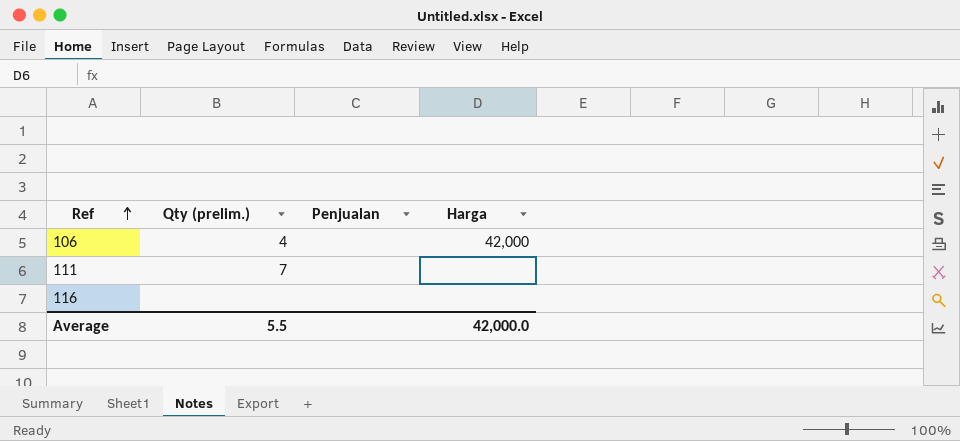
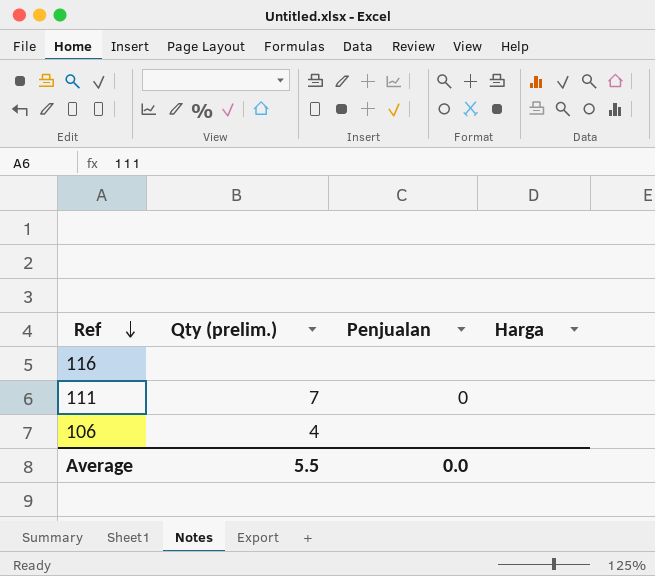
row order: Ref ascending -> Ref descending
111 | Penjualan: none -> 0
106 | Harga: 42,000 -> none
Average | Penjualan: none -> 0.0
Average | Harga: 42,000.0 -> none

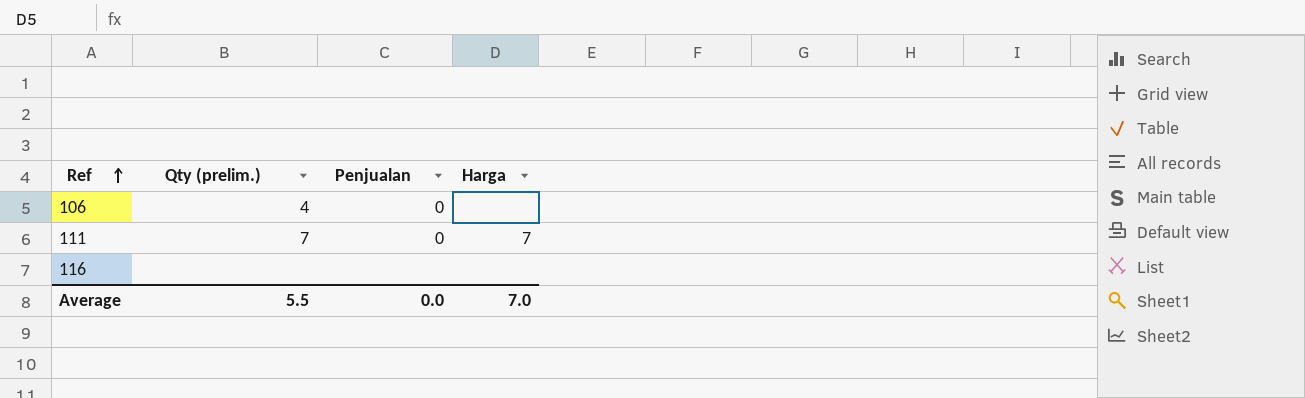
row order: Ref descending -> Ref ascending
106 | Penjualan: none -> 0
111 | Harga: none -> 7
Average | Harga: none -> 7.0

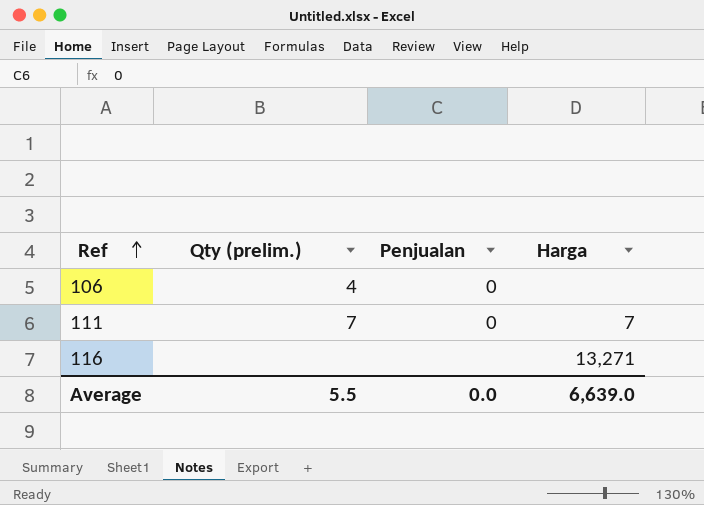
116 | Harga: none -> 13,271
Average | Harga: 7.0 -> 6,639.0

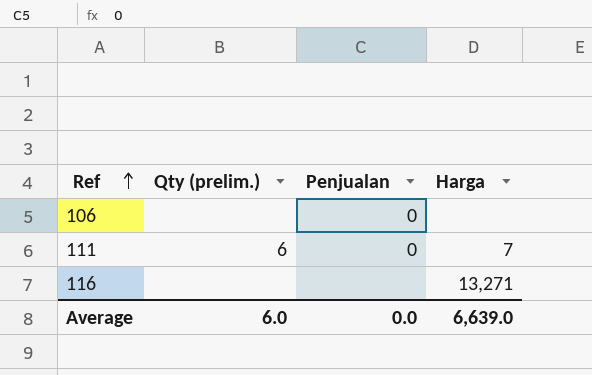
106 | Qty (prelim.): 4 -> none
111 | Qty (prelim.): 7 -> 6
Average | Qty (prelim.): 5.5 -> 6.0

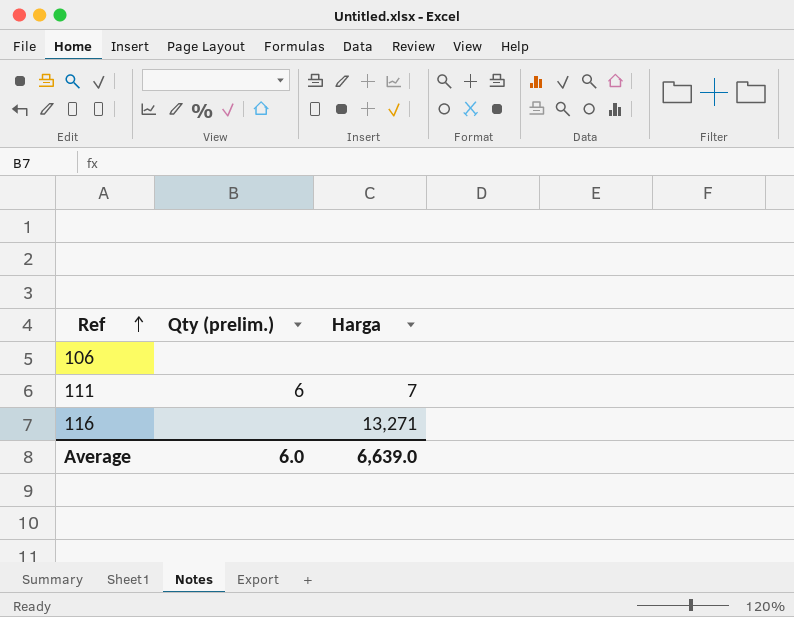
column Penjualan | position: 3 -> none

